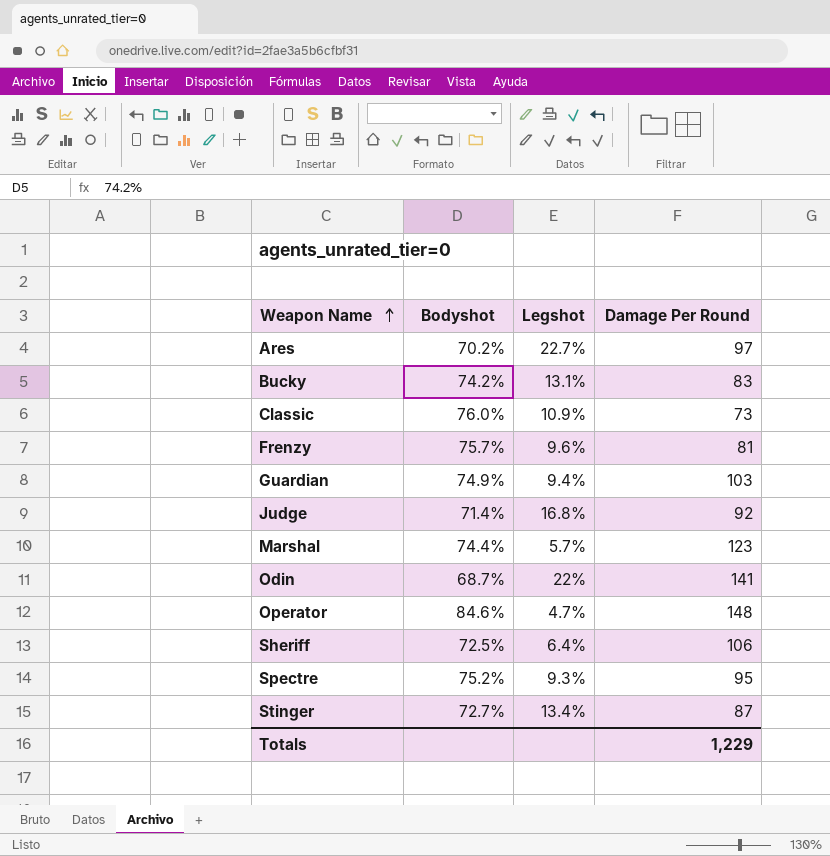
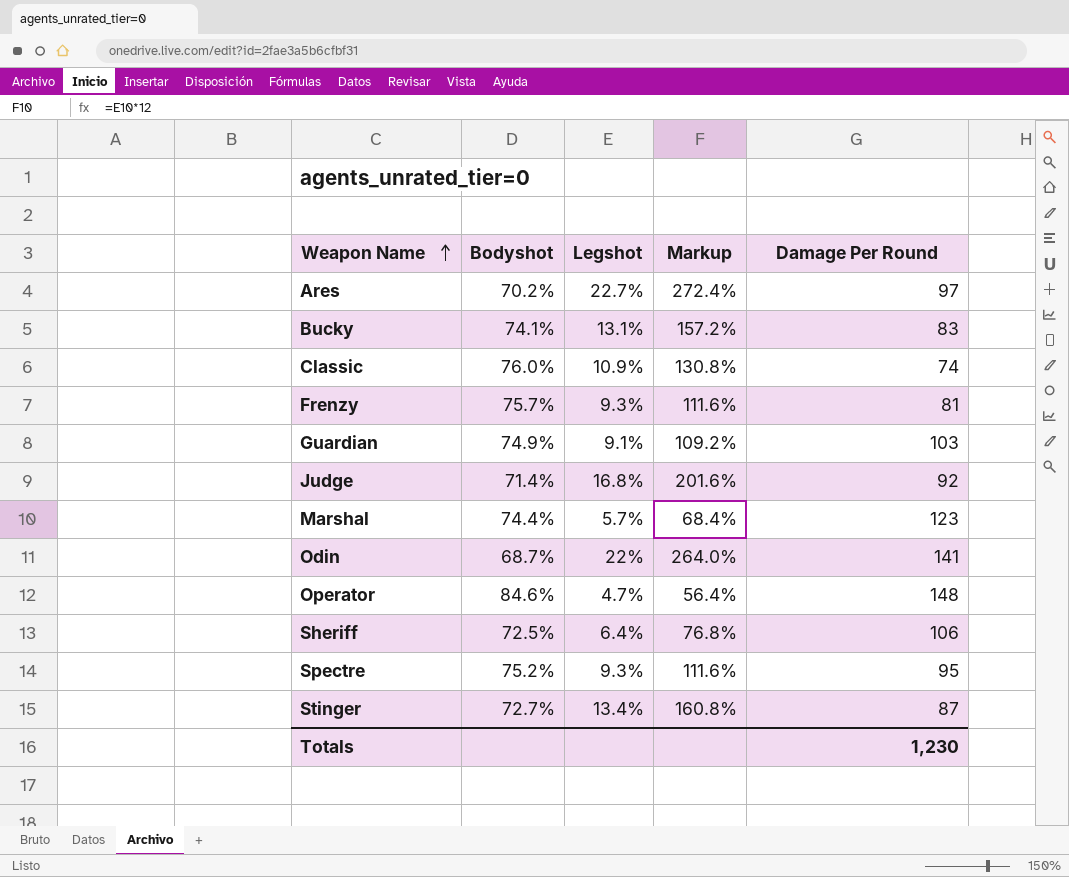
column Markup | formula: none -> [Legshot] * 12
Bucky | Bodyshot: 74.2% -> 74.1%
Classic | Damage Per Round: 73 -> 74
Frenzy | Legshot: 9.6% -> 9.3%
Guardian | Legshot: 9.4% -> 9.1%
Totals | Damage Per Round: 1,229 -> 1,230

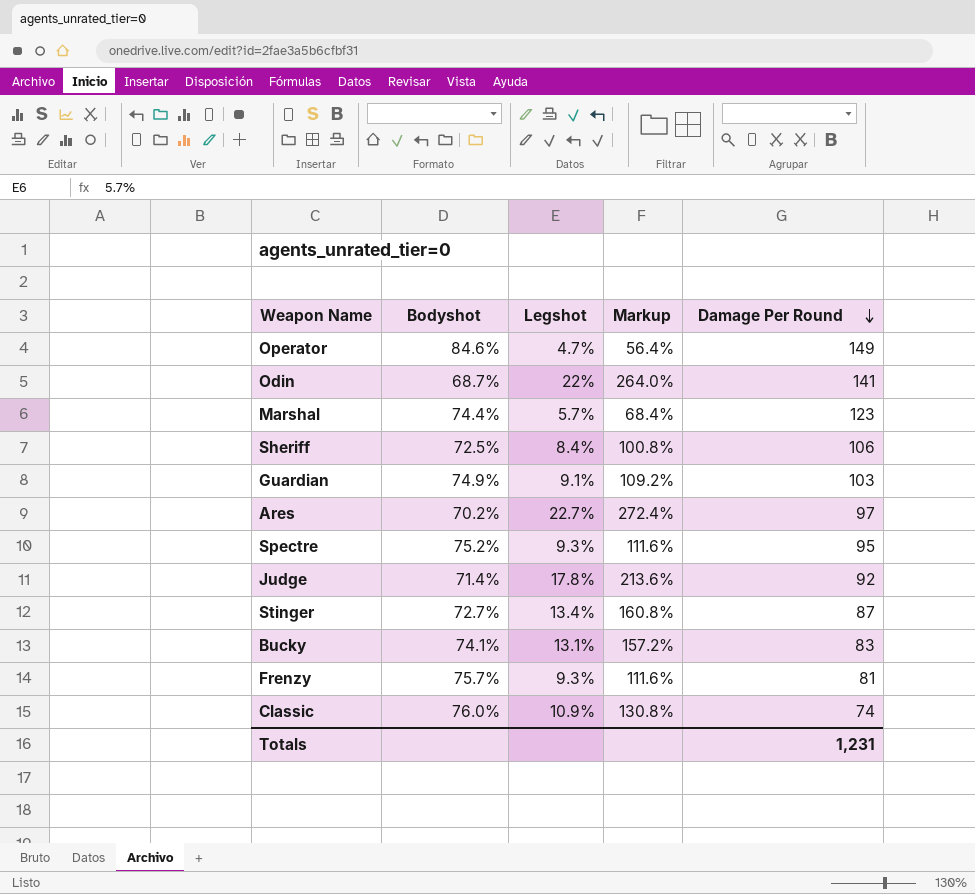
row order: Weapon Name ascending -> Damage Per Round descending
Operator | Damage Per Round: 148 -> 149
Sheriff | Legshot: 6.4% -> 8.4%
Sheriff | Markup: 76.8% -> 100.8%
Judge | Legshot: 16.8% -> 17.8%
Judge | Markup: 201.6% -> 213.6%
Totals | Damage Per Round: 1,230 -> 1,231

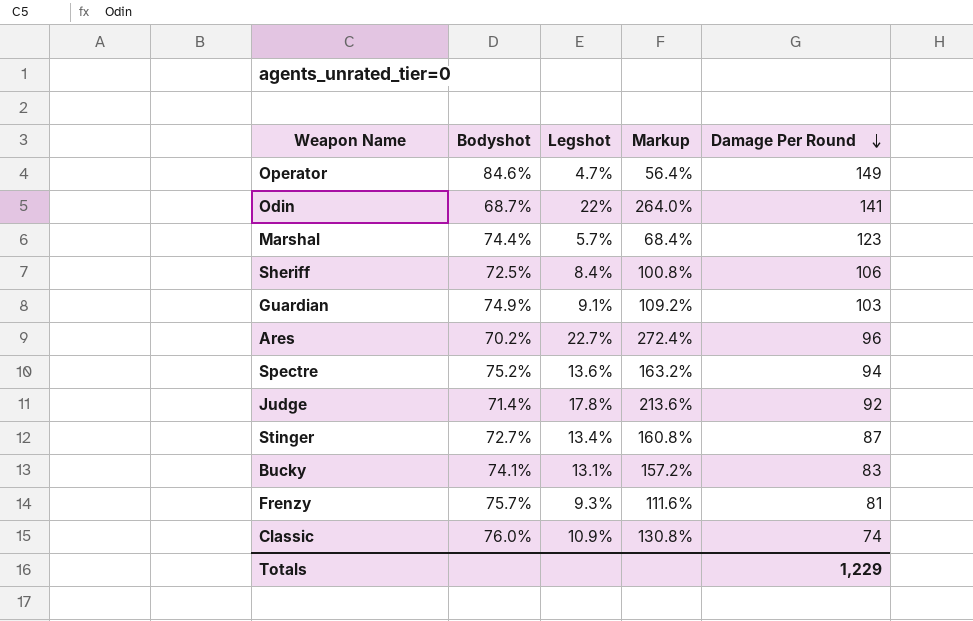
Ares | Damage Per Round: 97 -> 96
Spectre | Legshot: 9.3% -> 13.6%
Spectre | Markup: 111.6% -> 163.2%
Spectre | Damage Per Round: 95 -> 94
Totals | Damage Per Round: 1,231 -> 1,229

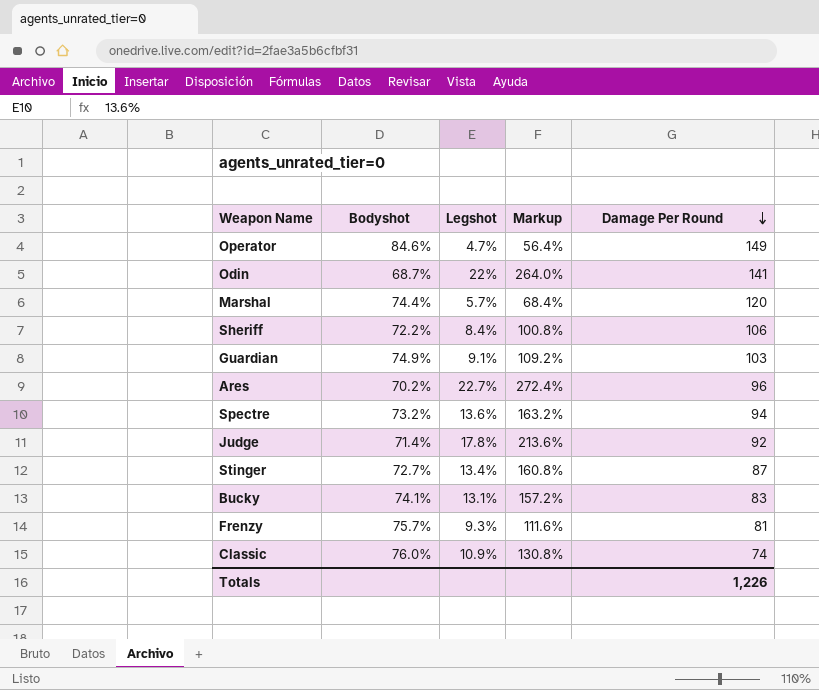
Marshal | Damage Per Round: 123 -> 120
Sheriff | Bodyshot: 72.5% -> 72.2%
Spectre | Bodyshot: 75.2% -> 73.2%
Totals | Damage Per Round: 1,229 -> 1,226

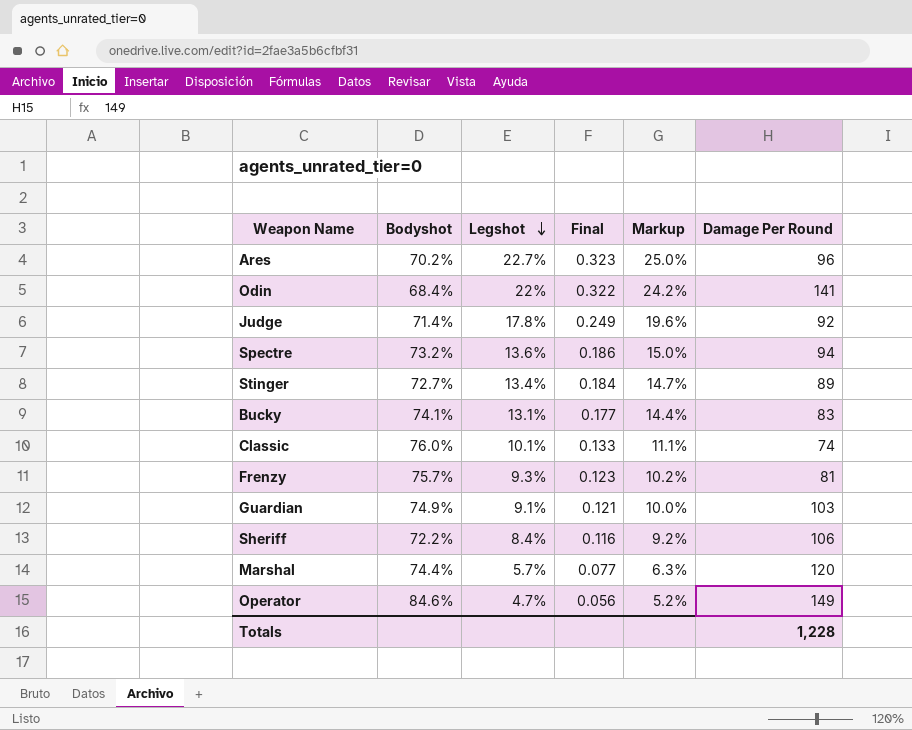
row order: Damage Per Round descending -> Legshot descending
column Final | formula: none -> [Legshot] / [Bodyshot]
column Markup | formula: [Legshot] * 12 -> [Legshot] * 1.1
Odin | Bodyshot: 68.7% -> 68.4%
Stinger | Damage Per Round: 87 -> 89
Classic | Legshot: 10.9% -> 10.1%
Totals | Damage Per Round: 1,226 -> 1,228

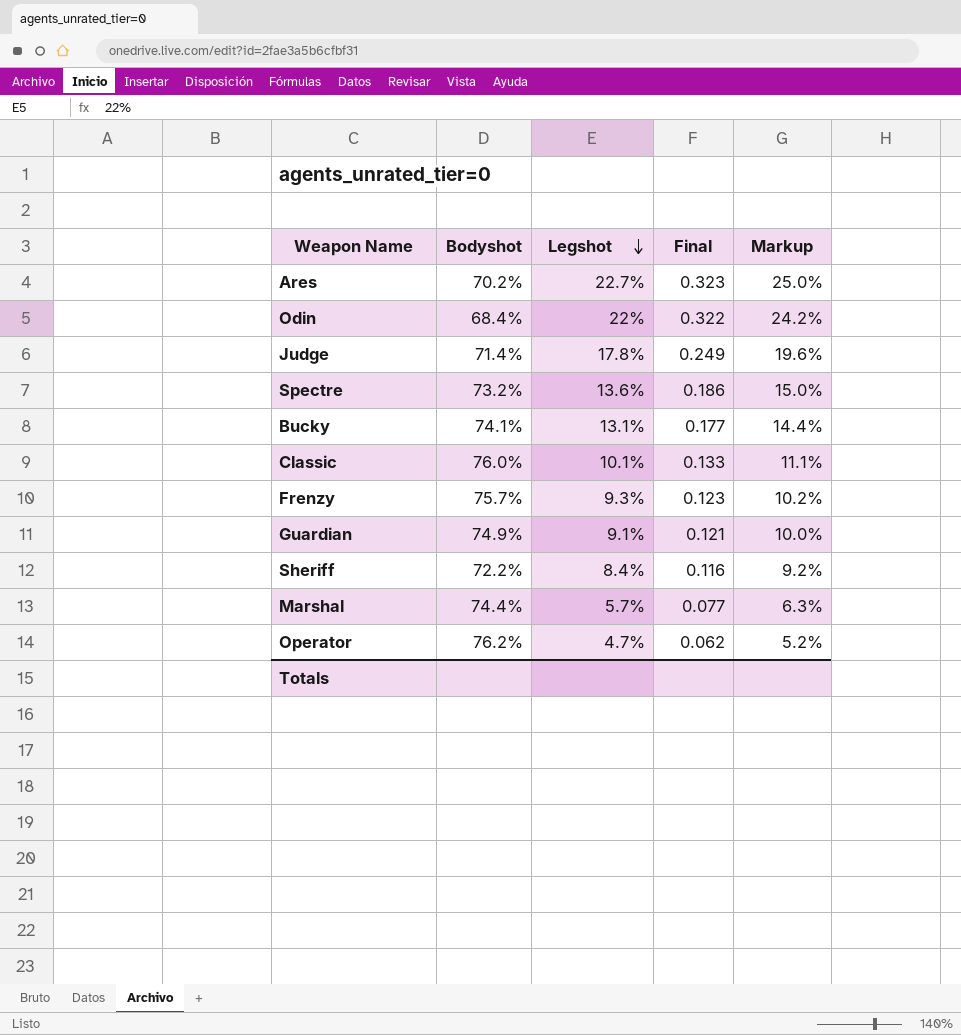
column Damage Per Round | position: 6 -> none
row Stinger: 72.7% | 13.4% | 0.184 | 14.7% | 89 -> none
Operator | Bodyshot: 84.6% -> 76.2%
Operator | Final: 0.056 -> 0.062

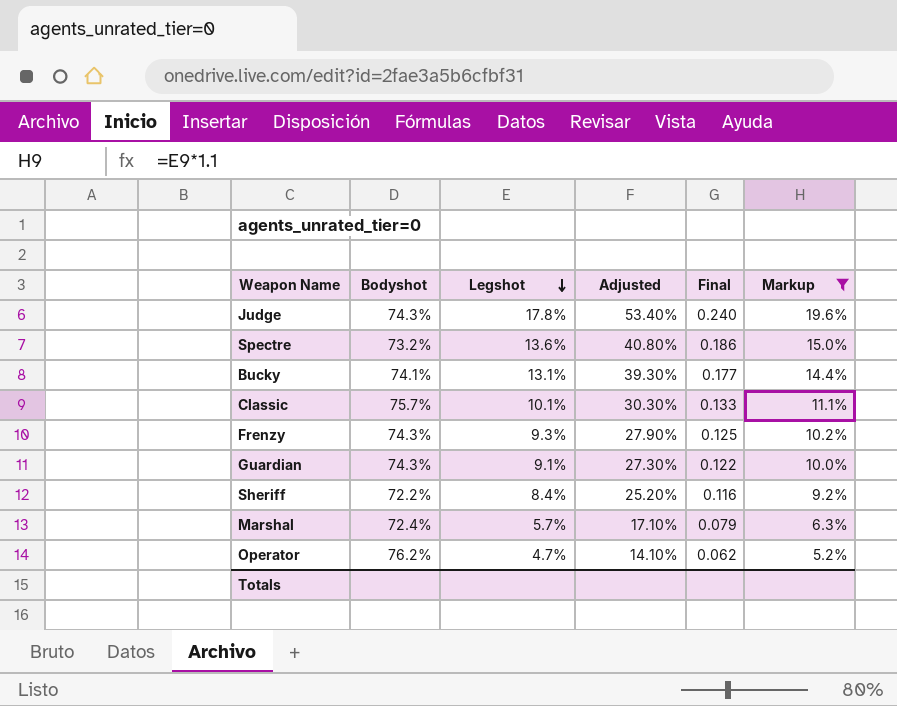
filter: none -> Markup <= 19.6%
column Adjusted | formula: none -> [Legshot] * 3
Judge | Bodyshot: 71.4% -> 74.3%
Judge | Final: 0.249 -> 0.240
Classic | Bodyshot: 76.0% -> 75.7%
Frenzy | Bodyshot: 75.7% -> 74.3%
Frenzy | Final: 0.123 -> 0.125
Guardian | Bodyshot: 74.9% -> 74.3%
Guardian | Final: 0.121 -> 0.122
Marshal | Bodyshot: 74.4% -> 72.4%
Marshal | Final: 0.077 -> 0.079

